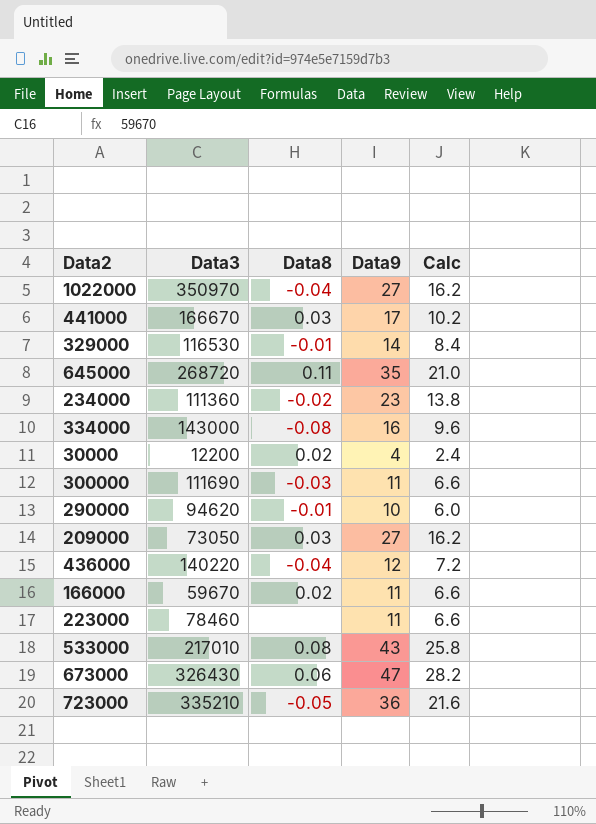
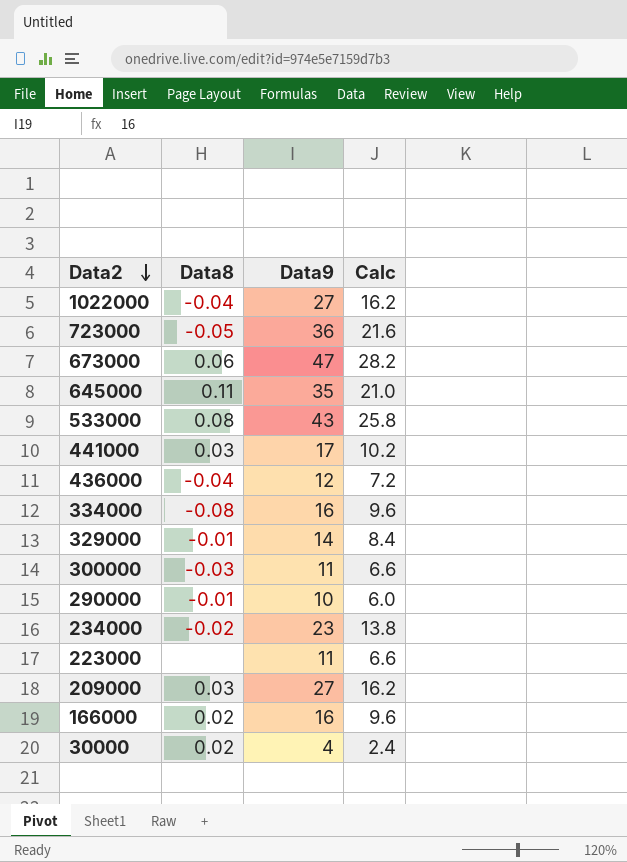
row order: none -> Data2 descending
column Data3 | position: 2 -> none
166000 | Data9: 11 -> 16
166000 | Calc: 6.6 -> 9.6

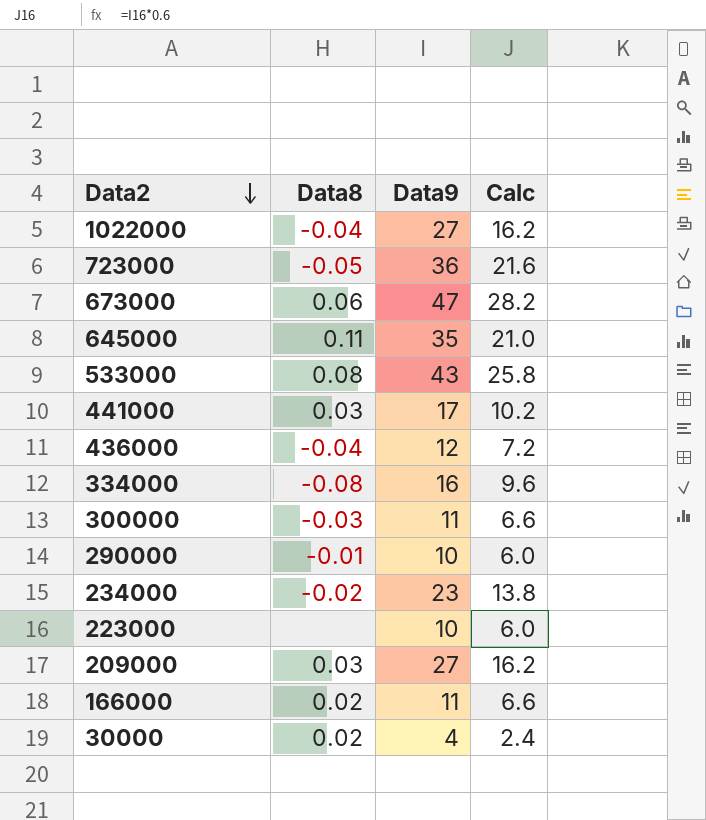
row 329000: -0.01 | 14 | 8.4 -> none
223000 | Data9: 11 -> 10
223000 | Calc: 6.6 -> 6.0
166000 | Data9: 16 -> 11
166000 | Calc: 9.6 -> 6.6

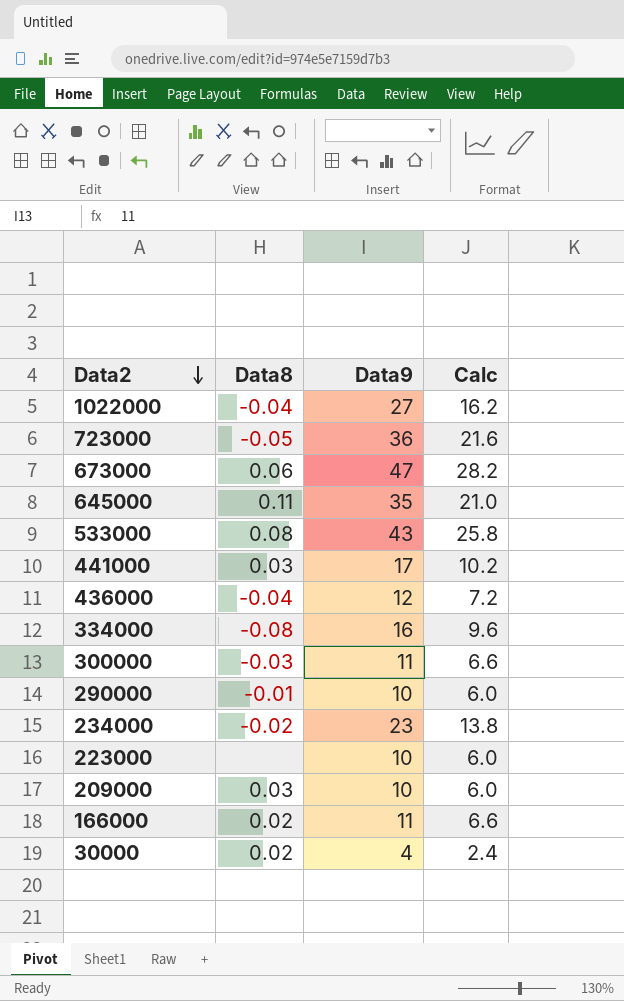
209000 | Data9: 27 -> 10
209000 | Calc: 16.2 -> 6.0

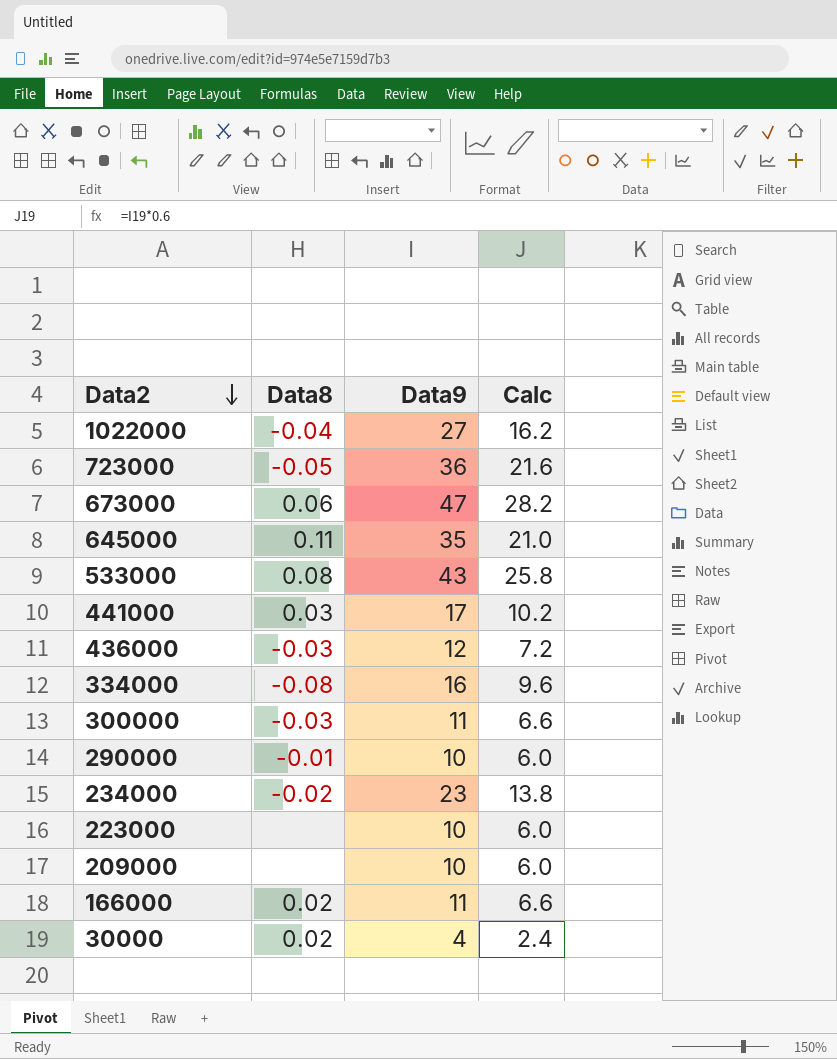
436000 | Data8: -0.04 -> -0.03
209000 | Data8: 0.03 -> none

